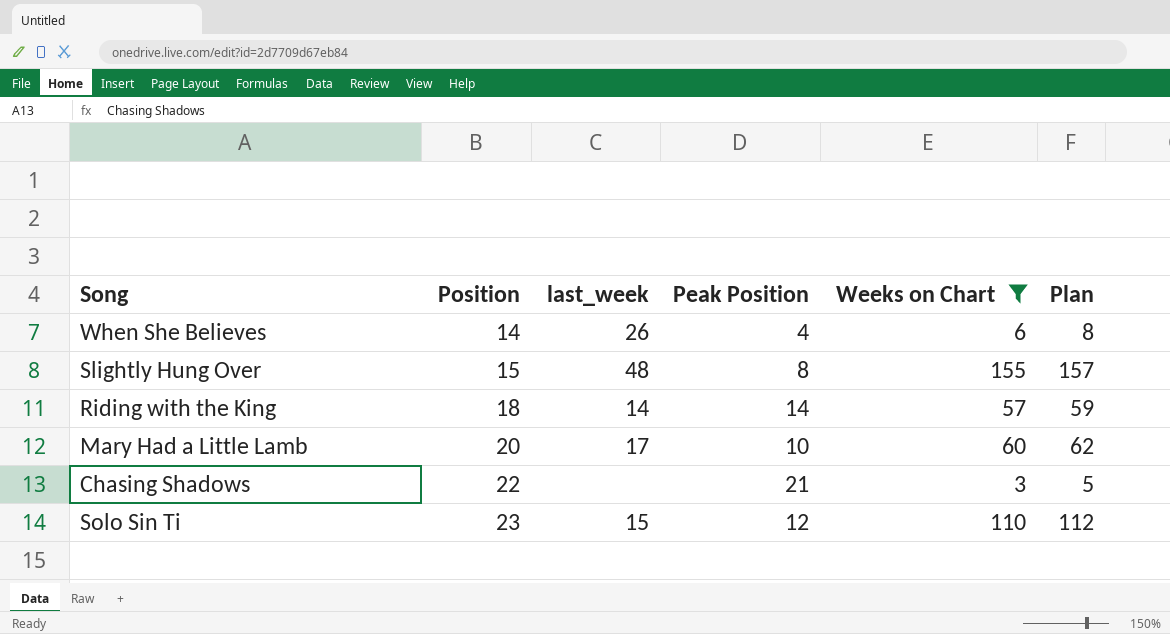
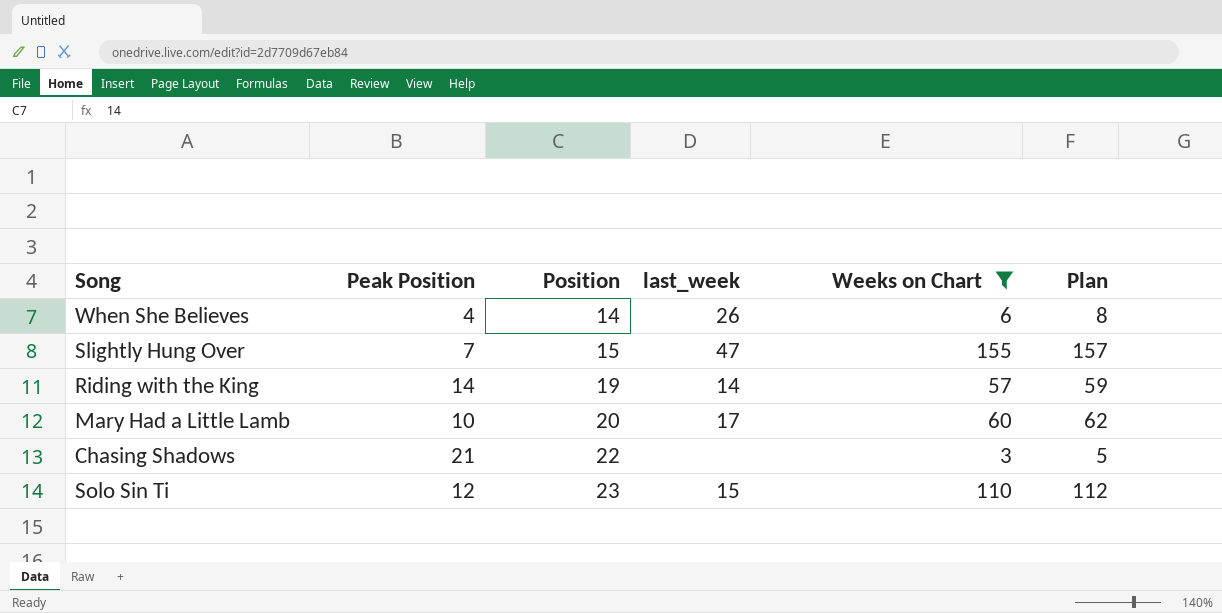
column Peak Position | position: 4 -> 2
Slightly Hung Over | Peak Position: 8 -> 7
Slightly Hung Over | last_week: 48 -> 47
Riding with the King | Position: 18 -> 19

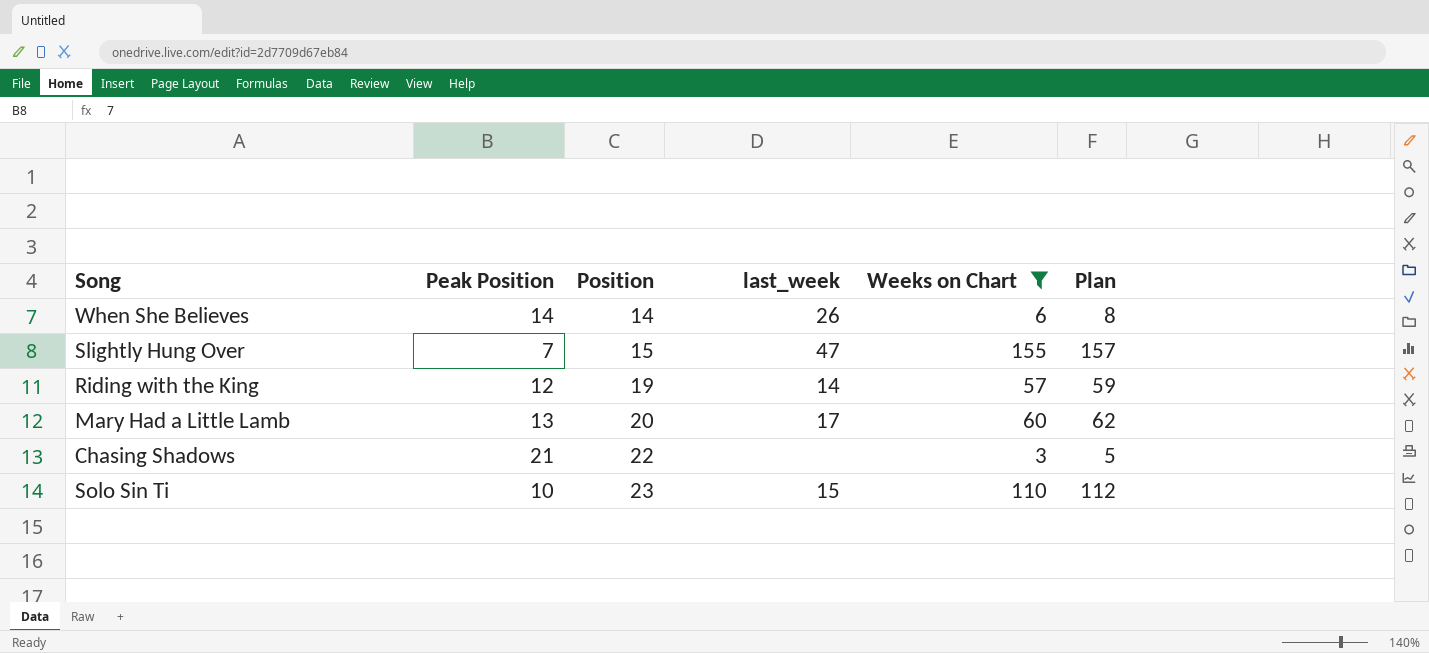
When She Believes | Peak Position: 4 -> 14
Riding with the King | Peak Position: 14 -> 12
Mary Had a Little Lamb | Peak Position: 10 -> 13
Solo Sin Ti | Peak Position: 12 -> 10

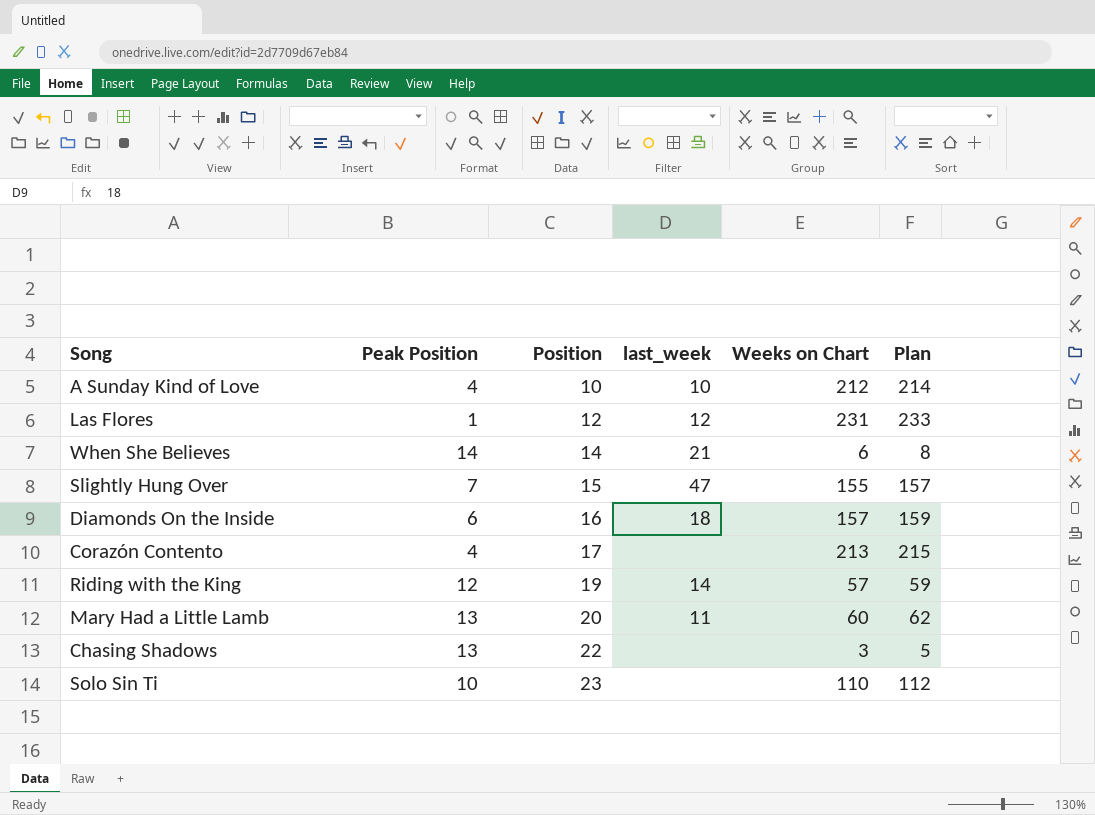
filter: Weeks on Chart <= 155 -> none
When She Believes | last_week: 26 -> 21
Mary Had a Little Lamb | last_week: 17 -> 11
Chasing Shadows | Peak Position: 21 -> 13
Solo Sin Ti | last_week: 15 -> none

